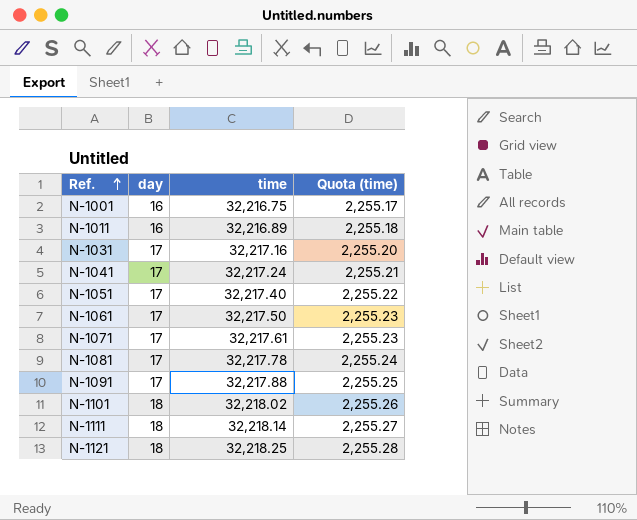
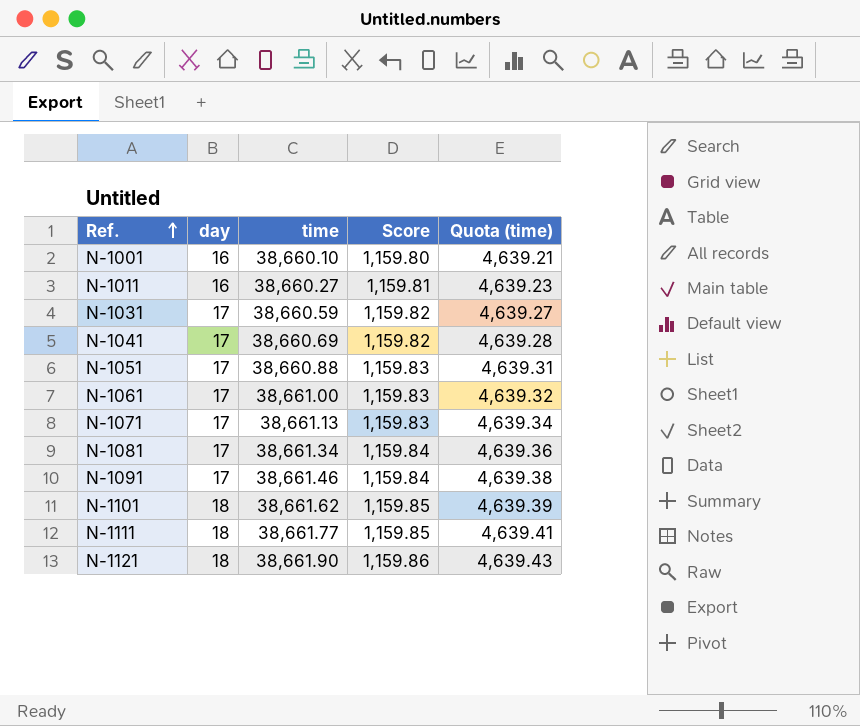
column Score | formula: none -> [time] * 0.03
column Quota (time) | formula: [time] * 0.07 -> [time] * 0.12
N-1001 | time: 32,216.75 -> 38,660.10
N-1011 | time: 32,216.89 -> 38,660.27
N-1031 | time: 32,217.16 -> 38,660.59
N-1041 | time: 32,217.24 -> 38,660.69
N-1051 | time: 32,217.40 -> 38,660.88
N-1061 | time: 32,217.50 -> 38,661.00
N-1071 | time: 32,217.61 -> 38,661.13
N-1081 | time: 32,217.78 -> 38,661.34
N-1091 | time: 32,217.88 -> 38,661.46
N-1101 | time: 32,218.02 -> 38,661.62
N-1111 | time: 32,218.14 -> 38,661.77
N-1121 | time: 32,218.25 -> 38,661.90

